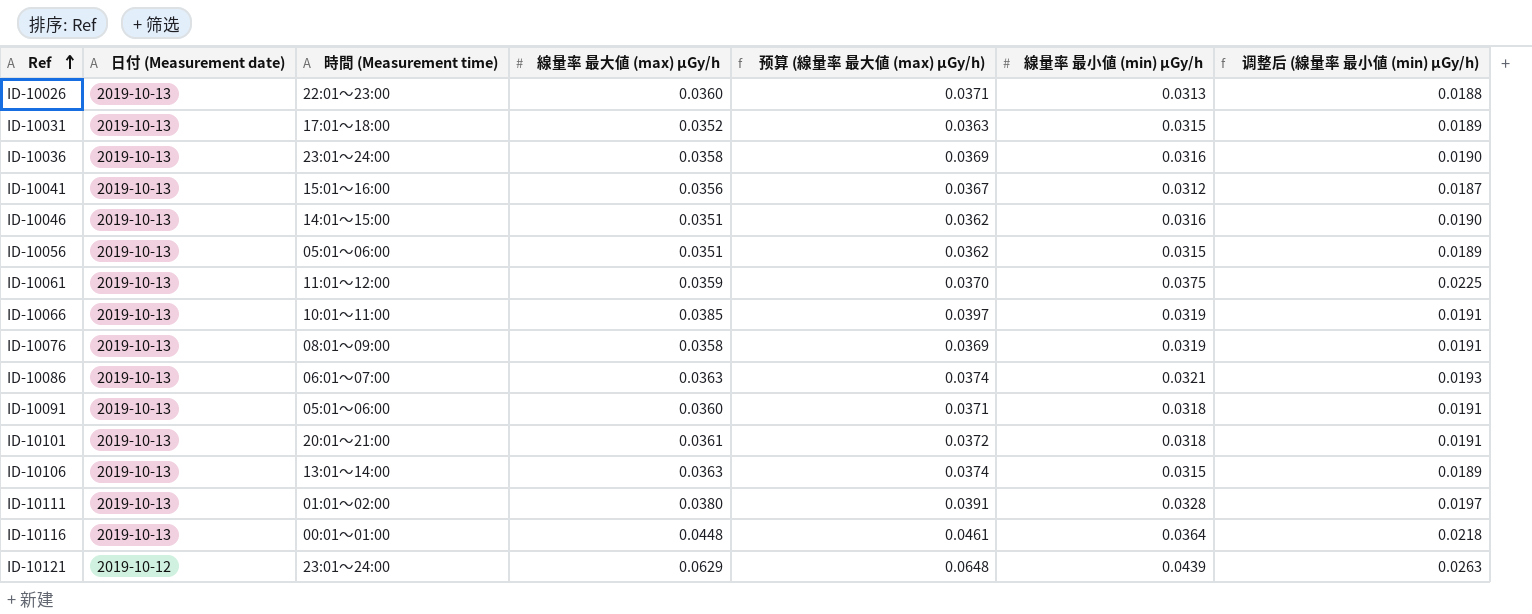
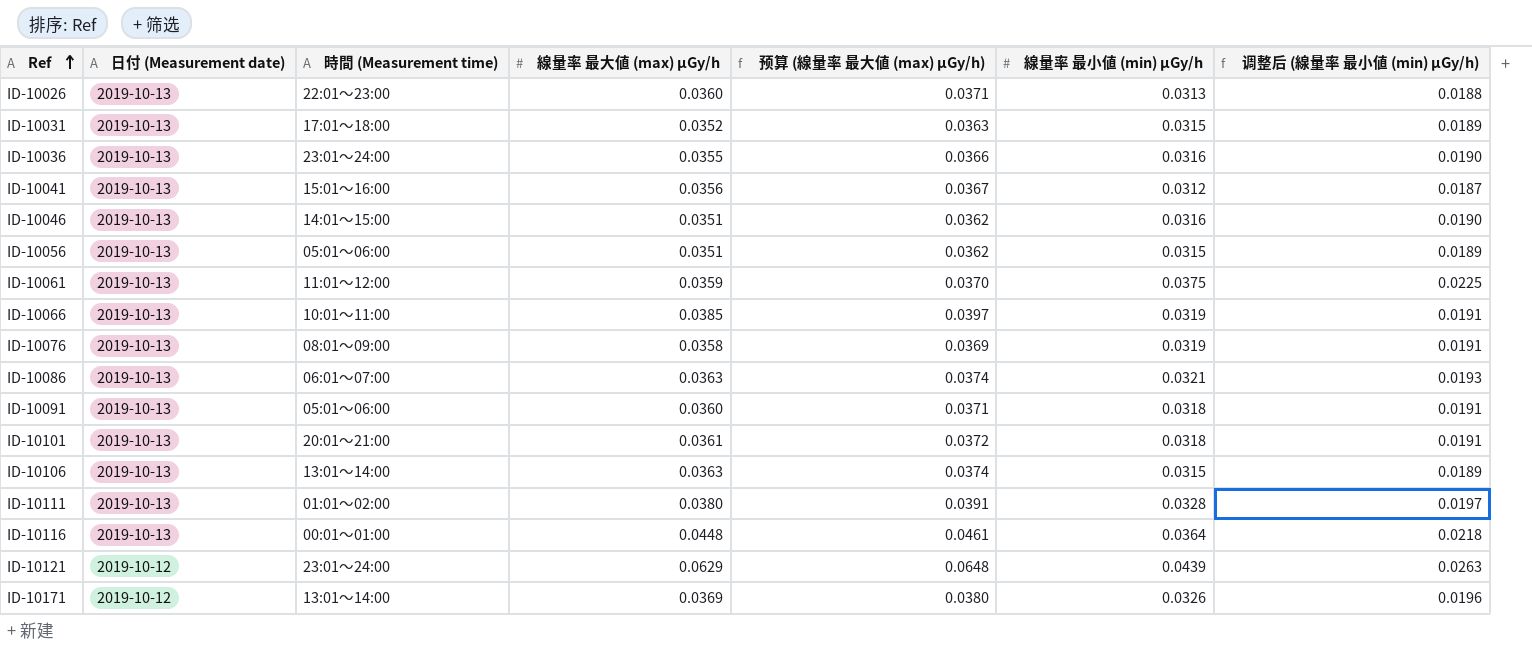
ID-10036 | 線量率 最大値 (max) μGy/h: 0.0358 -> 0.0355
ID-10036 | 预算 (線量率 最大値 (max) μGy/h): 0.0369 -> 0.0366
row ID-10171: none -> 2019-10-12 | 13:01～14:00 | 0.0369 | 0.0380 | 0.0326 | 0.0196

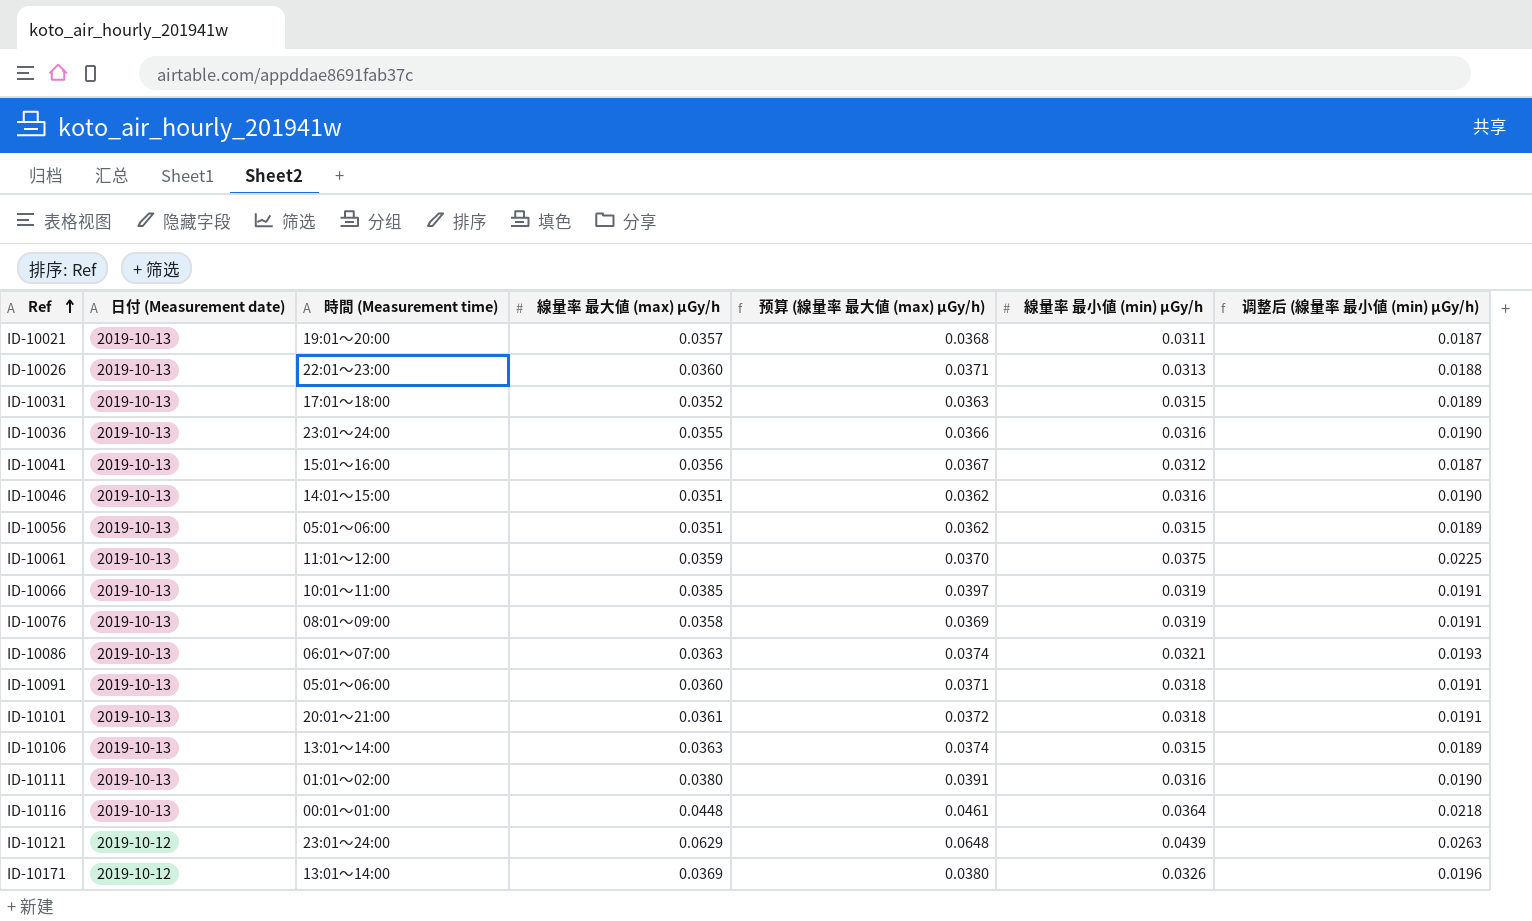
row ID-10021: none -> 2019-10-13 | 19:01～20:00 | 0.0357 | 0.0368 | 0.0311 | 0.0187
ID-10111 | 線量率 最小値 (min) μGy/h: 0.0328 -> 0.0316
ID-10111 | 调整后 (線量率 最小値 (min) μGy/h): 0.0197 -> 0.0190

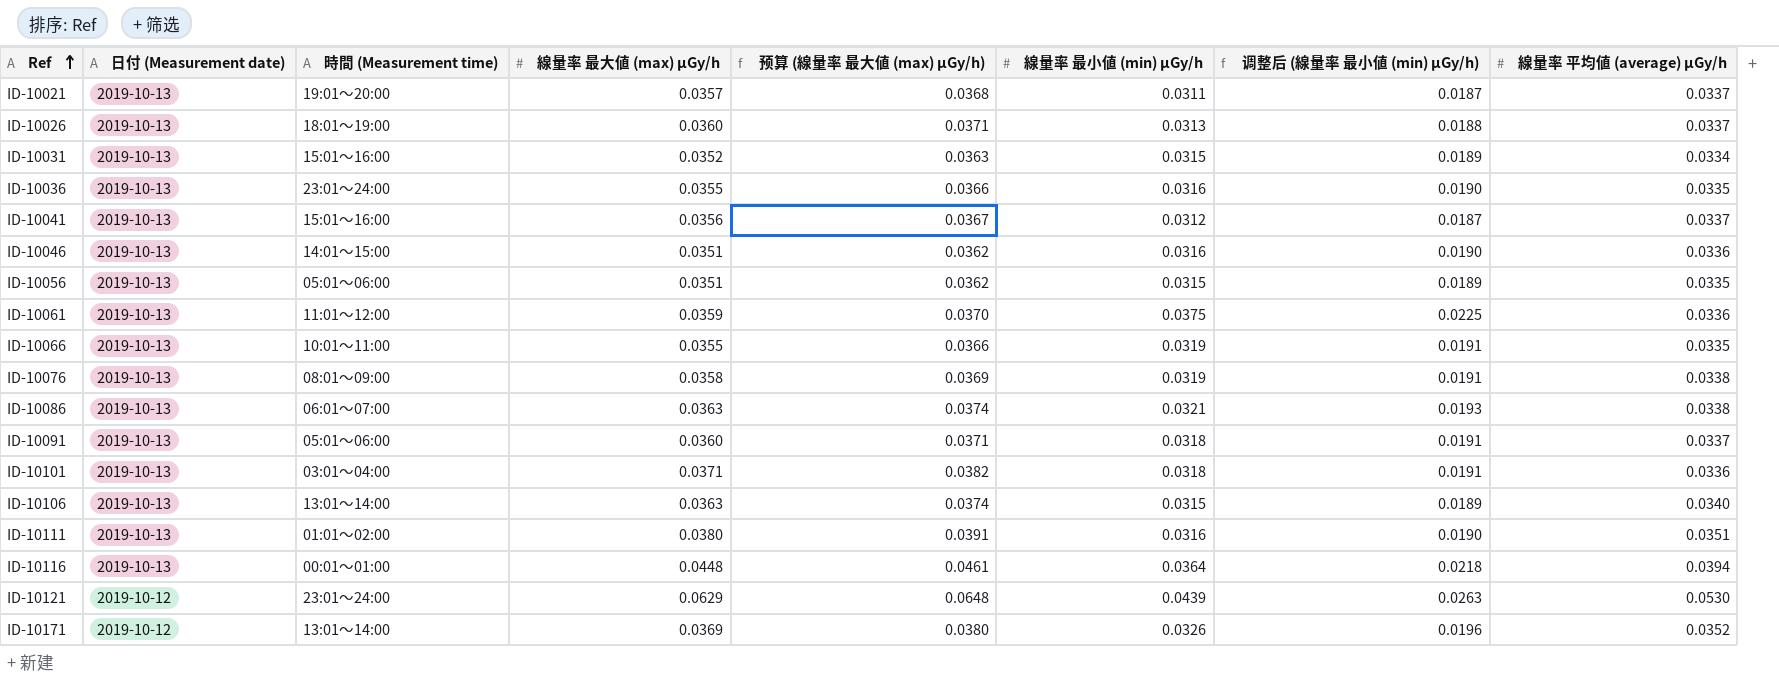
column 線量率 平均値 (average) μGy/h | position: none -> 8
ID-10026 | 時間 (Measurement time): 22:01～23:00 -> 18:01～19:00
ID-10031 | 時間 (Measurement time): 17:01～18:00 -> 15:01～16:00
ID-10066 | 線量率 最大値 (max) μGy/h: 0.0385 -> 0.0355
ID-10066 | 预算 (線量率 最大値 (max) μGy/h): 0.0397 -> 0.0366
ID-10101 | 時間 (Measurement time): 20:01～21:00 -> 03:01～04:00
ID-10101 | 線量率 最大値 (max) μGy/h: 0.0361 -> 0.0371
ID-10101 | 预算 (線量率 最大値 (max) μGy/h): 0.0372 -> 0.0382

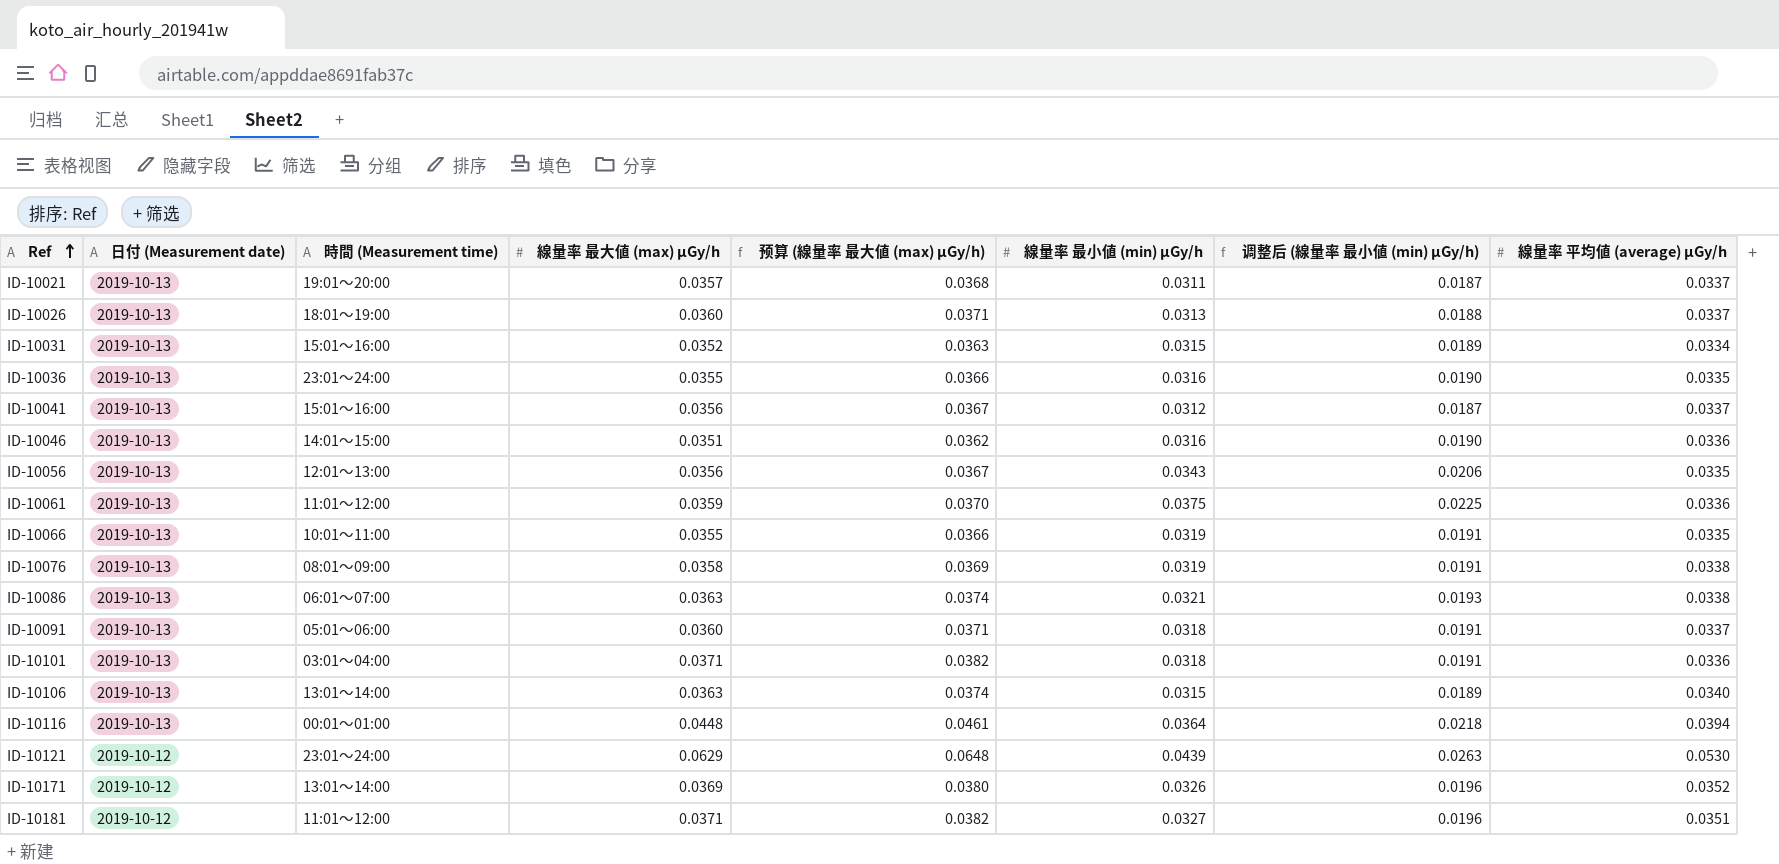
row ID-10111: 2019-10-13 | 01:01～02:00 | 0.0380 | 0.0391 | 0.0316 | 0.0190 | 0.0351 -> none
ID-10056 | 時間 (Measurement time): 05:01～06:00 -> 12:01～13:00
ID-10056 | 線量率 最大値 (max) μGy/h: 0.0351 -> 0.0356
ID-10056 | 预算 (線量率 最大値 (max) μGy/h): 0.0362 -> 0.0367
ID-10056 | 線量率 最小値 (min) μGy/h: 0.0315 -> 0.0343
ID-10056 | 调整后 (線量率 最小値 (min) μGy/h): 0.0189 -> 0.0206
row ID-10181: none -> 2019-10-12 | 11:01～12:00 | 0.0371 | 0.0382 | 0.0327 | 0.0196 | 0.0351

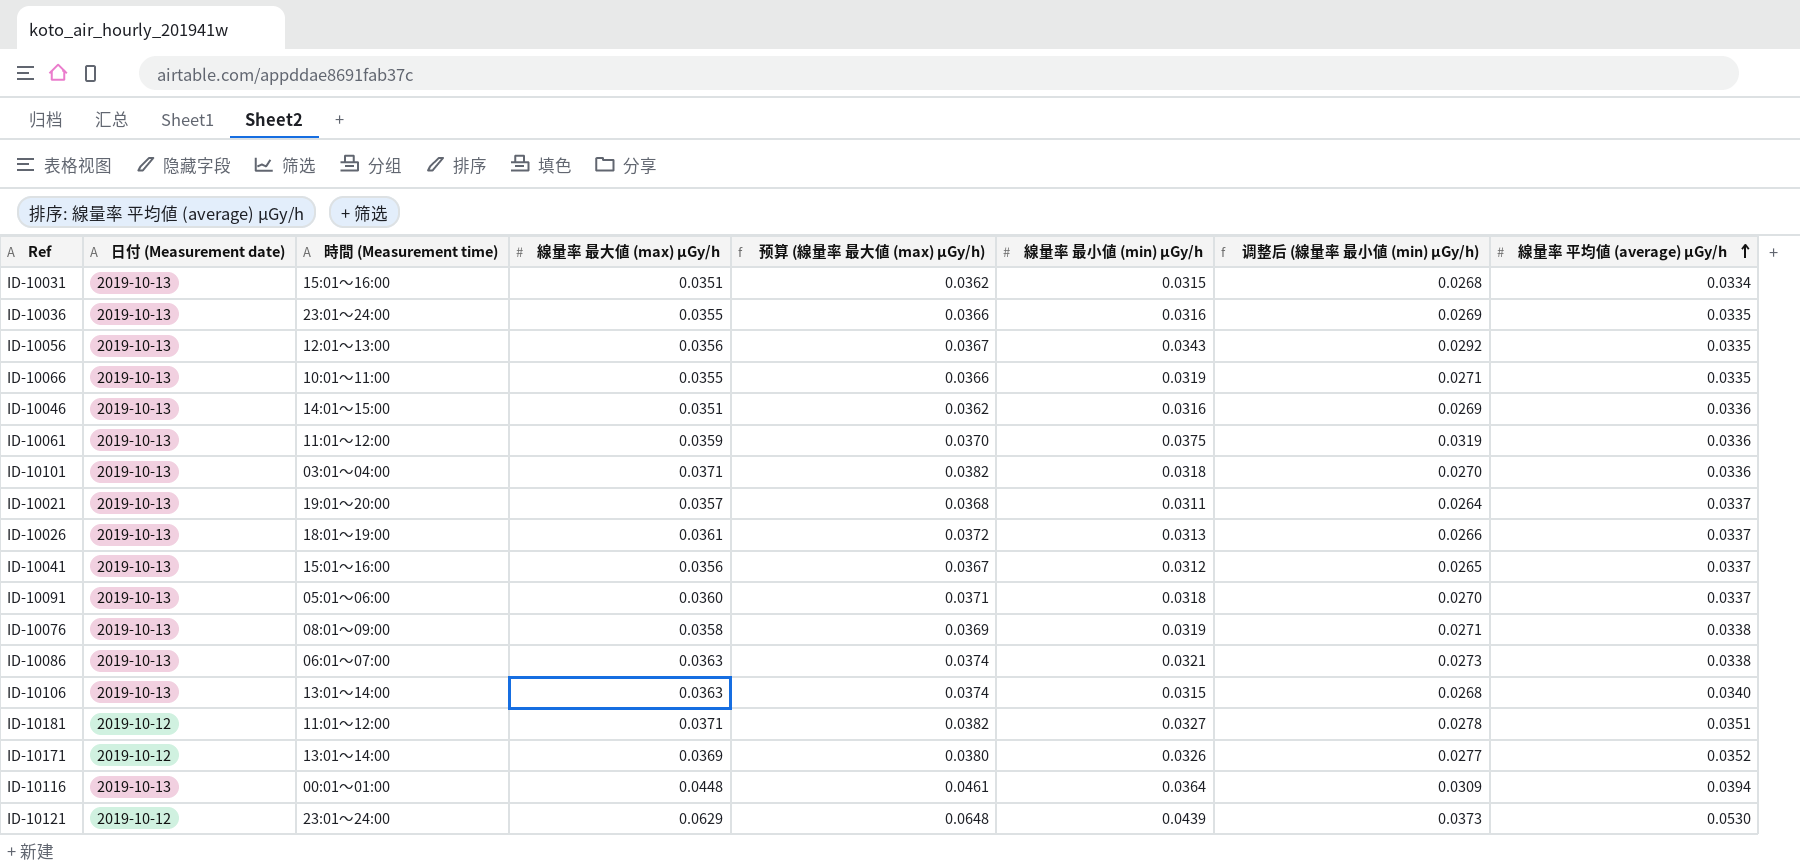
row order: Ref ascending -> 線量率 平均値 (average) μGy/h ascending
column 调整后 (線量率 最小値 (min) μGy/h) | formula: [線量率 最小値 (min) μGy/h] * 0.6 -> [線量率 最小値 (min) μGy/h] * 0.85
ID-10031 | 線量率 最大値 (max) μGy/h: 0.0352 -> 0.0351
ID-10031 | 预算 (線量率 最大値 (max) μGy/h): 0.0363 -> 0.0362
ID-10026 | 線量率 最大値 (max) μGy/h: 0.0360 -> 0.0361
ID-10026 | 预算 (線量率 最大値 (max) μGy/h): 0.0371 -> 0.0372

